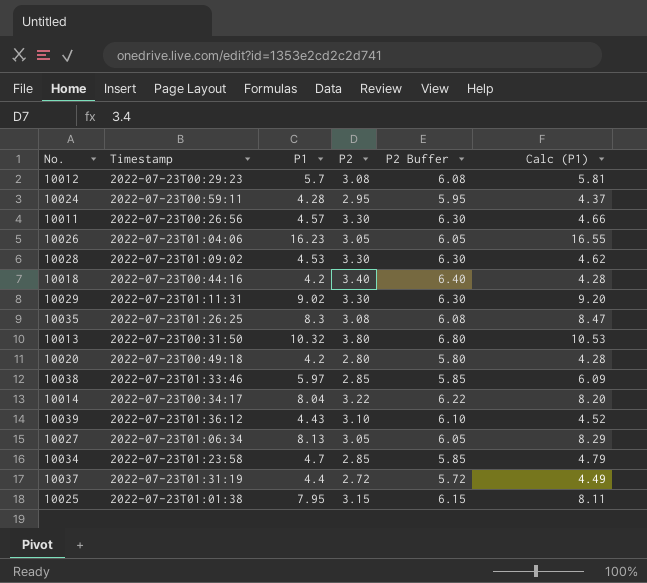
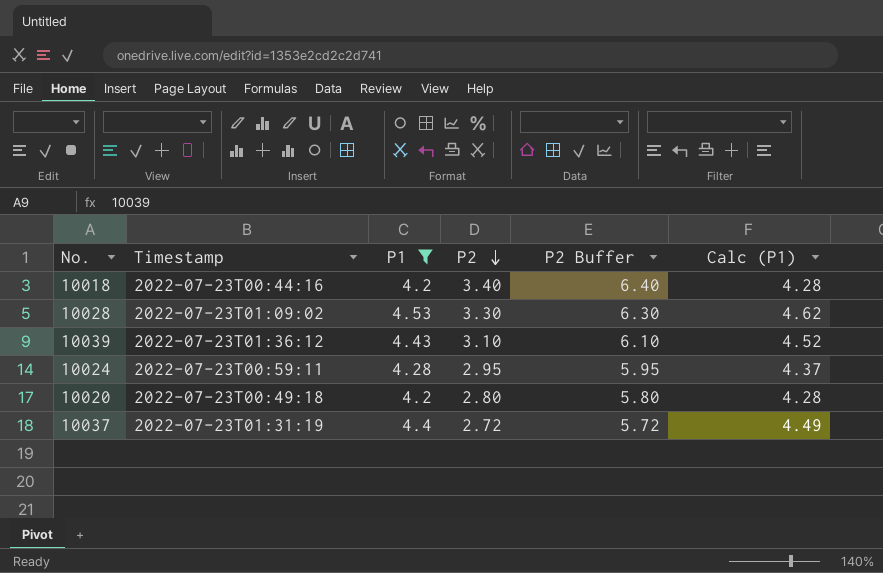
filter: none -> P1 <= 4.53
row order: none -> P2 descending

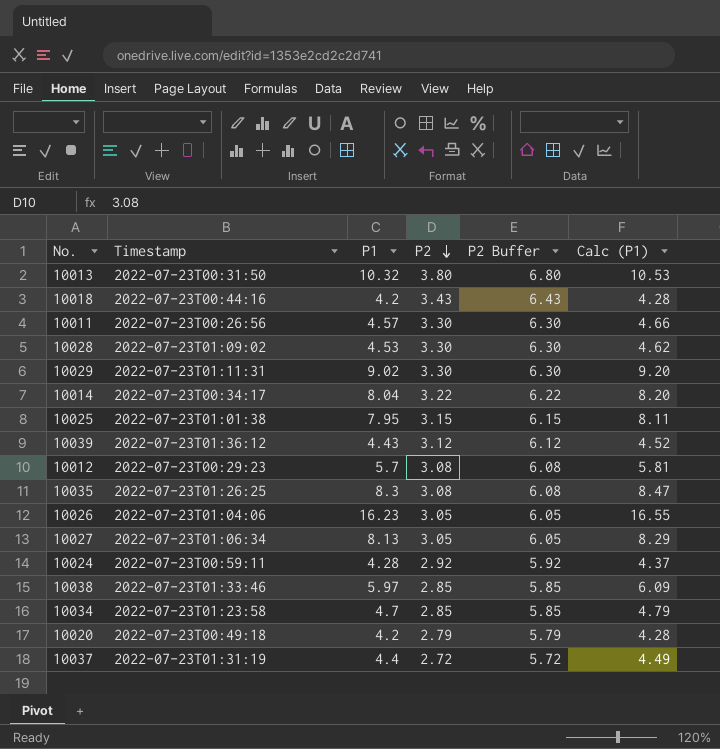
filter: P1 <= 4.53 -> none
10018 | P2: 3.40 -> 3.43
10018 | P2 Buffer: 6.40 -> 6.43
10039 | P2: 3.10 -> 3.12
10039 | P2 Buffer: 6.10 -> 6.12
10024 | P2: 2.95 -> 2.92
10024 | P2 Buffer: 5.95 -> 5.92
10020 | P2: 2.80 -> 2.79
10020 | P2 Buffer: 5.80 -> 5.79

